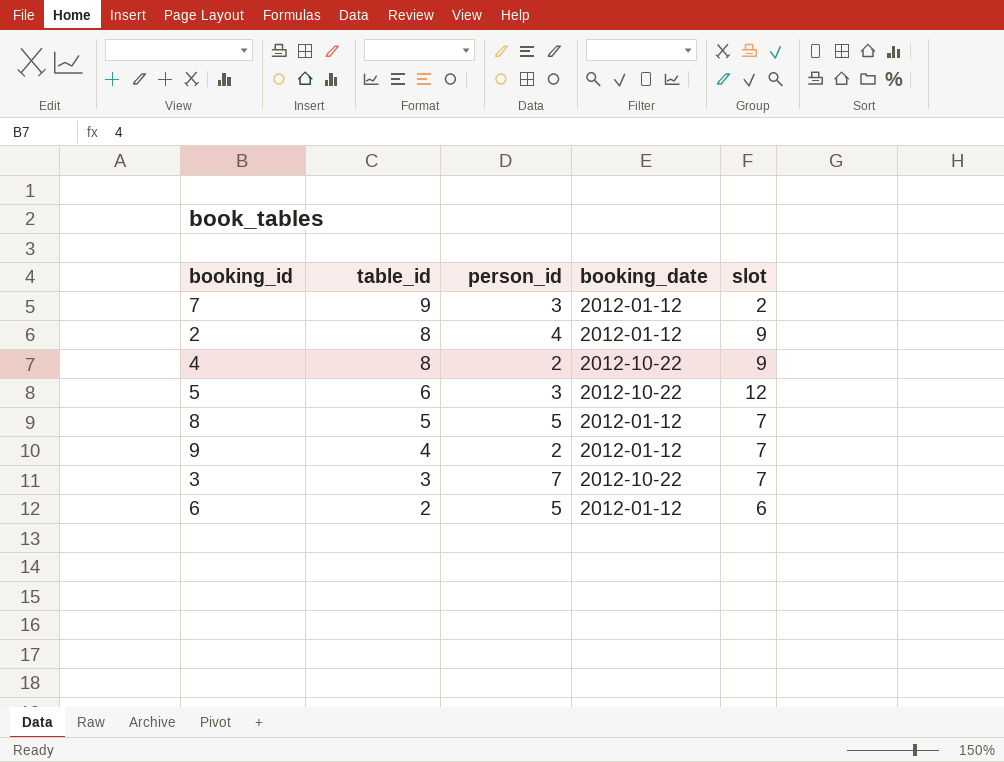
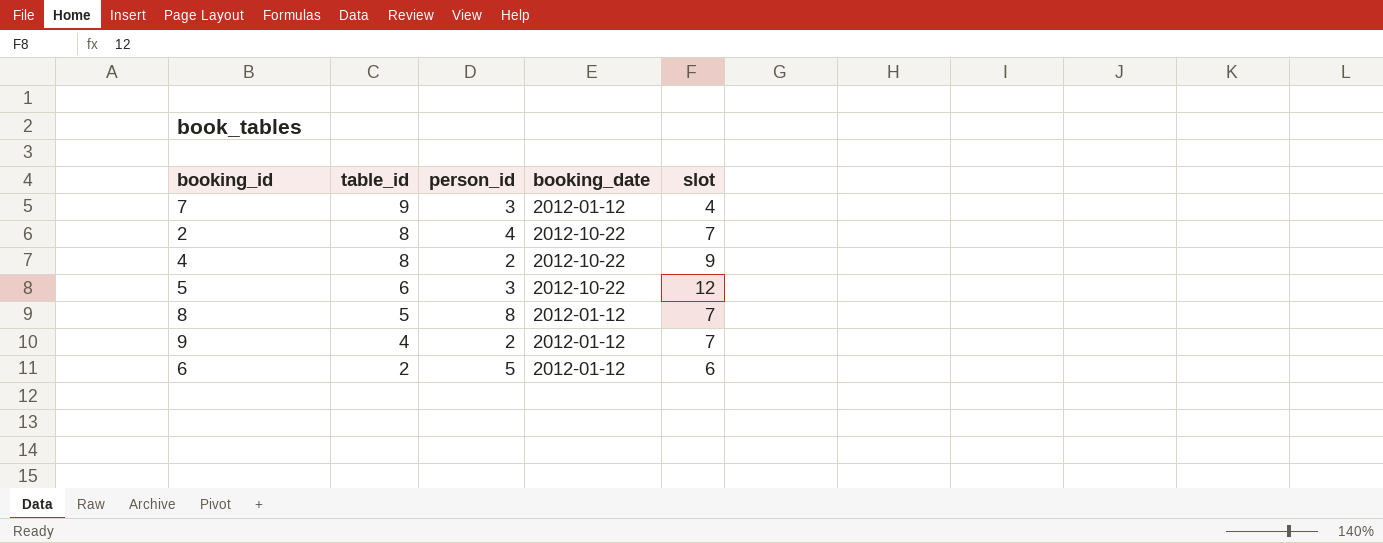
row 3: 3 | 7 | 2012-10-22 | 7 -> none
7 | slot: 2 -> 4
2 | booking_date: 2012-01-12 -> 2012-10-22
2 | slot: 9 -> 7
8 | person_id: 5 -> 8

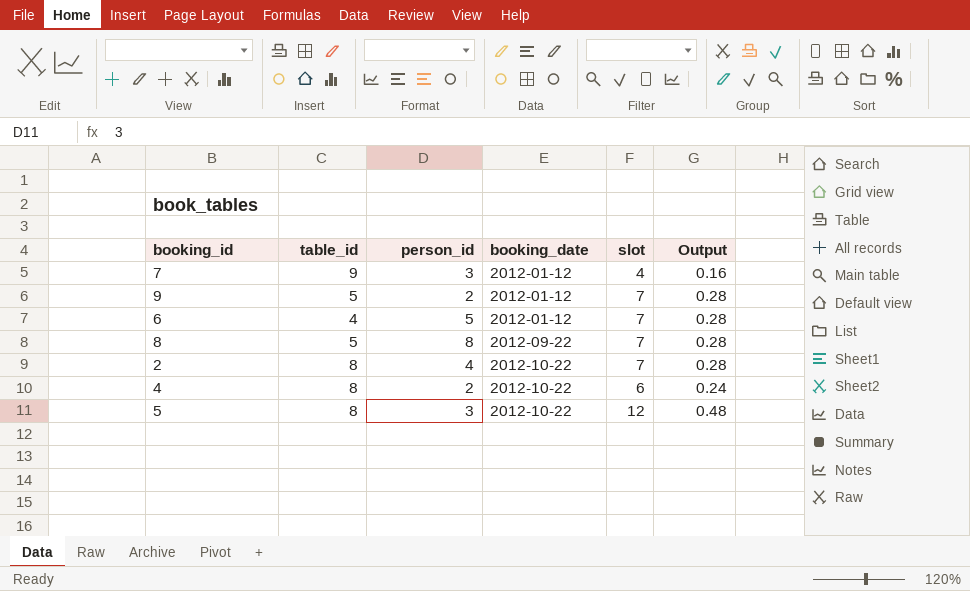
row order: table_id descending -> booking_date ascending
column Output | formula: none -> [slot] * 0.04
9 | table_id: 4 -> 5
6 | table_id: 2 -> 4
6 | slot: 6 -> 7
8 | booking_date: 2012-01-12 -> 2012-09-22
4 | slot: 9 -> 6
5 | table_id: 6 -> 8

